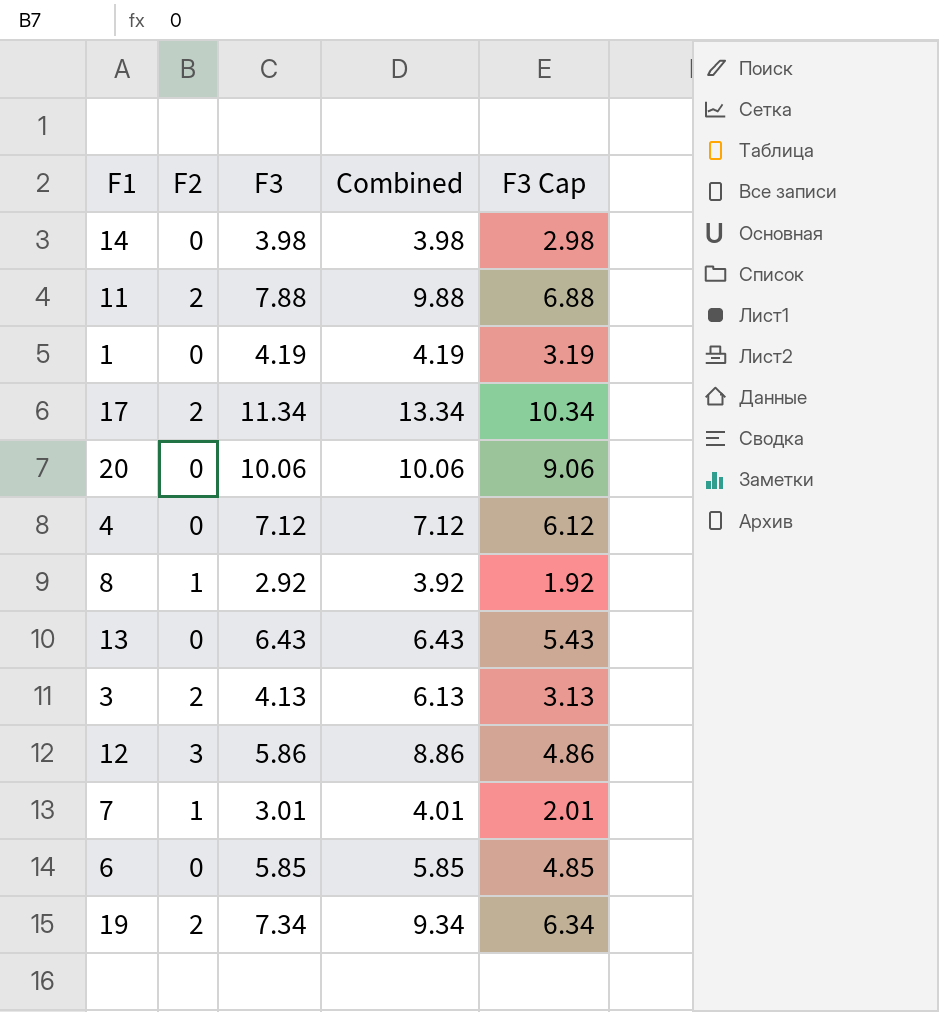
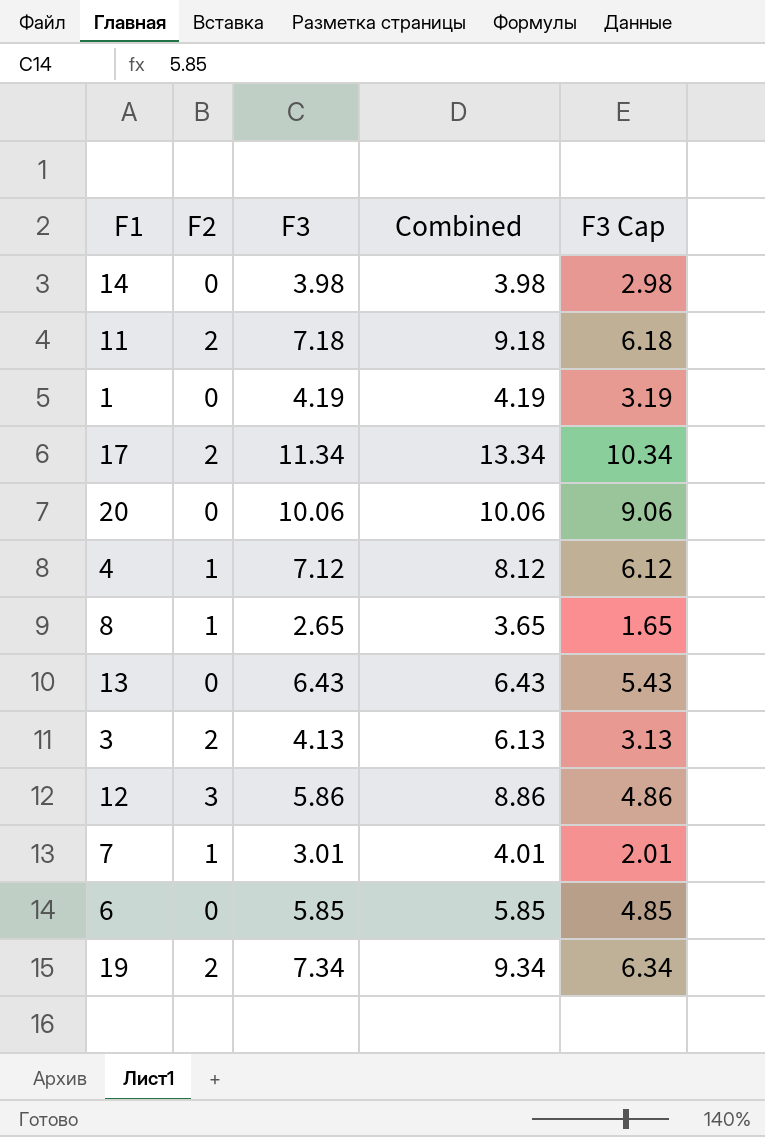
11 | F3: 7.88 -> 7.18
11 | Combined: 9.88 -> 9.18
11 | F3 Cap: 6.88 -> 6.18
4 | F2: 0 -> 1
4 | Combined: 7.12 -> 8.12
8 | F3: 2.92 -> 2.65
8 | Combined: 3.92 -> 3.65
8 | F3 Cap: 1.92 -> 1.65

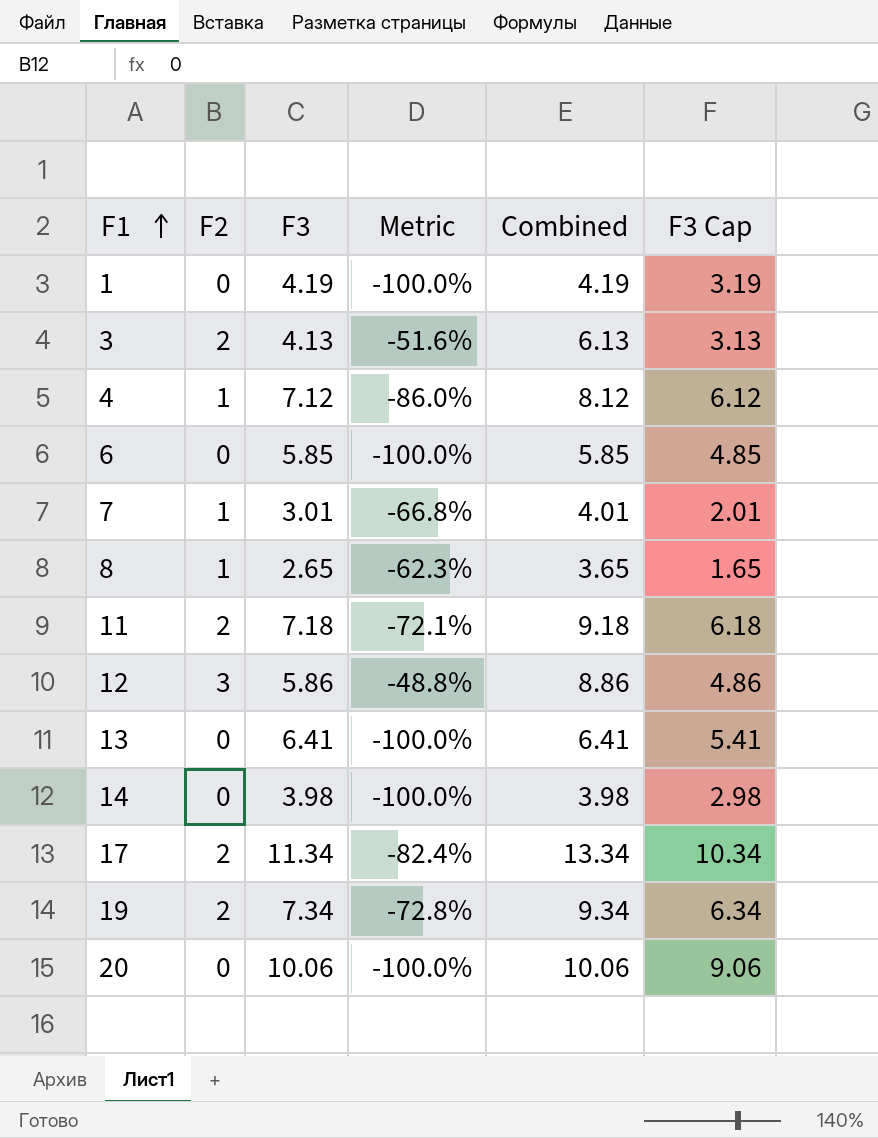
row order: none -> F1 ascending
column Metric | formula: none -> ([F2] - [F3]) / [F3]
13 | F3: 6.43 -> 6.41
13 | Combined: 6.43 -> 6.41
13 | F3 Cap: 5.43 -> 5.41

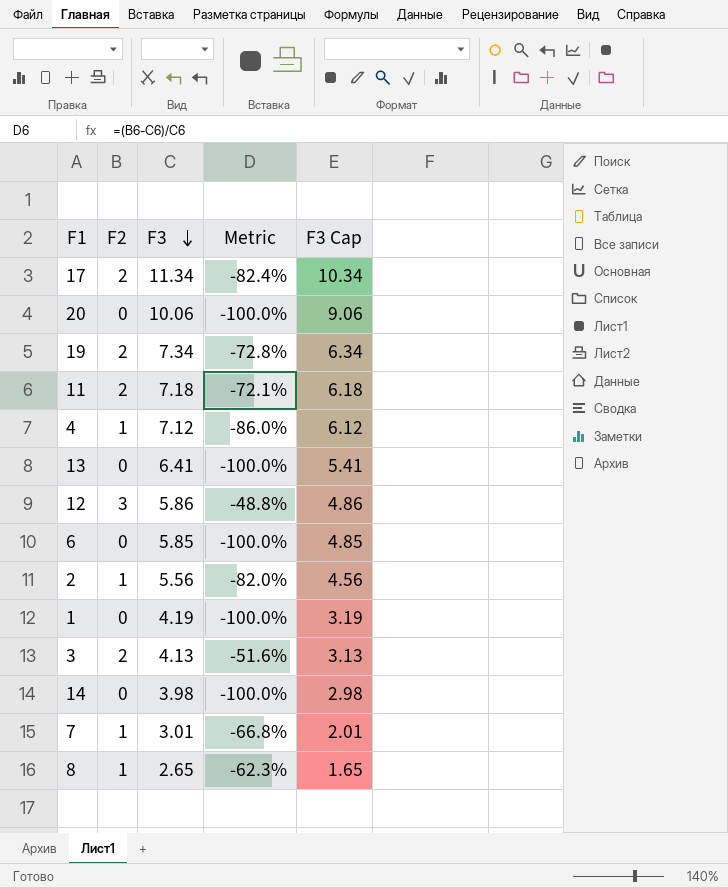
row order: F1 ascending -> F3 descending
column Combined | formula: [F2] + [F3] -> none
row 2: none -> 1 | 5.56 | -82.0% | 4.56

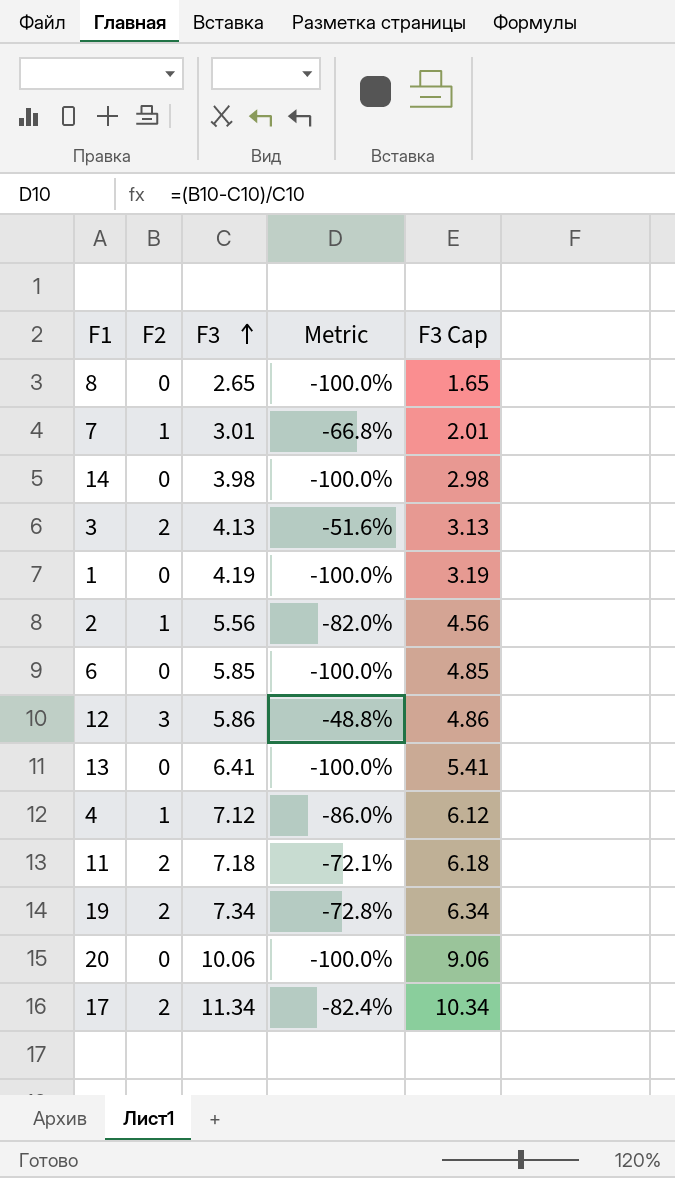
row order: F3 descending -> F3 ascending
8 | F2: 1 -> 0
8 | Metric: -62.3% -> -100.0%

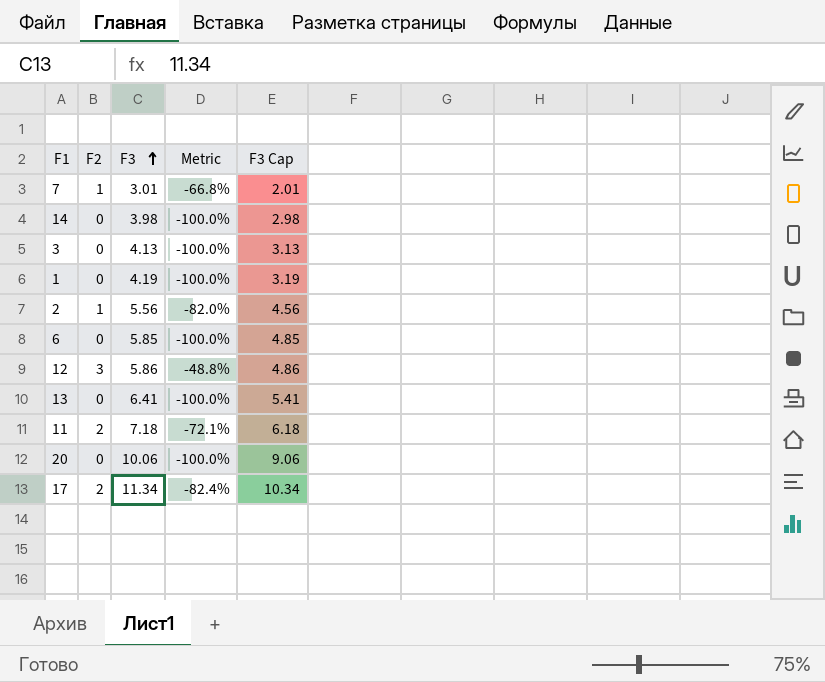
row 8: 0 | 2.65 | -100.0% | 1.65 -> none
row 4: 1 | 7.12 | -86.0% | 6.12 -> none
row 19: 2 | 7.34 | -72.8% | 6.34 -> none
3 | F2: 2 -> 0
3 | Metric: -51.6% -> -100.0%

